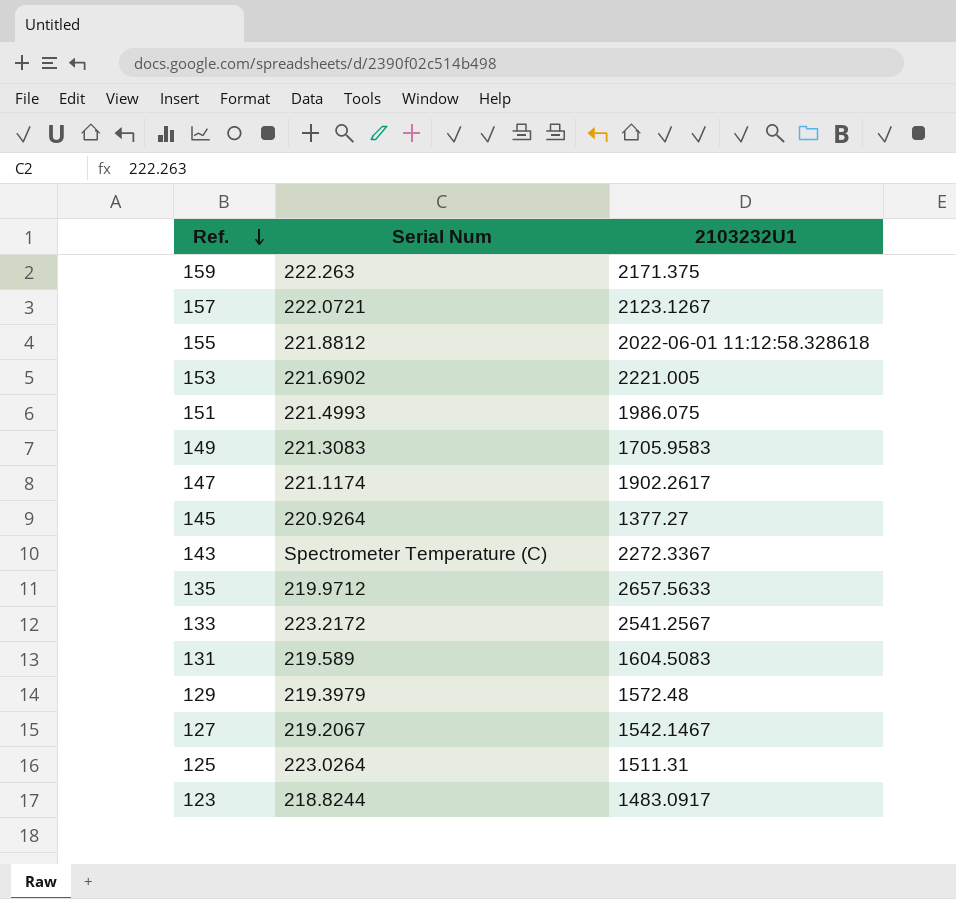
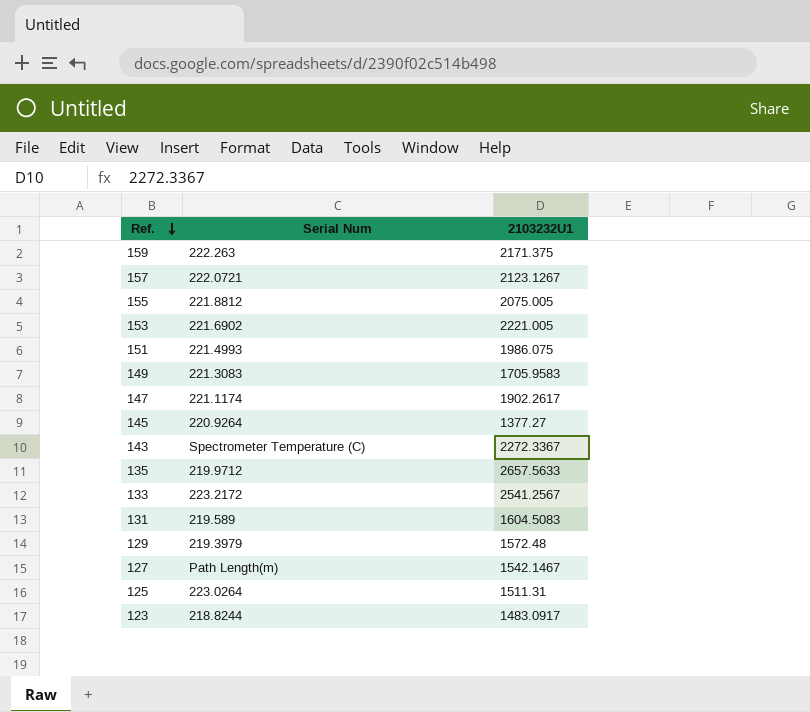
155 | 2103232U1: 2022-06-01 11:12:58.328618 -> 2075.005
127 | Serial Num: 219.2067 -> Path Length(m)

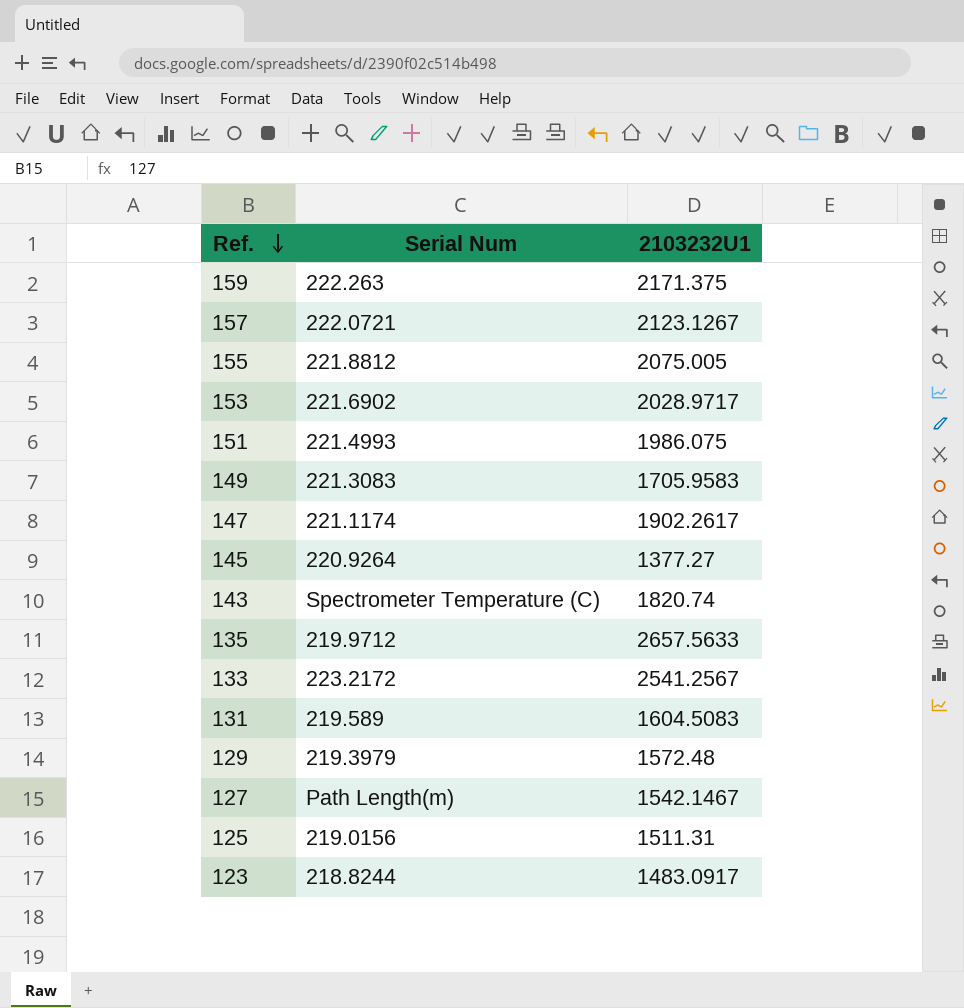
153 | 2103232U1: 2221.005 -> 2028.9717
143 | 2103232U1: 2272.3367 -> 1820.74
125 | Serial Num: 223.0264 -> 219.0156

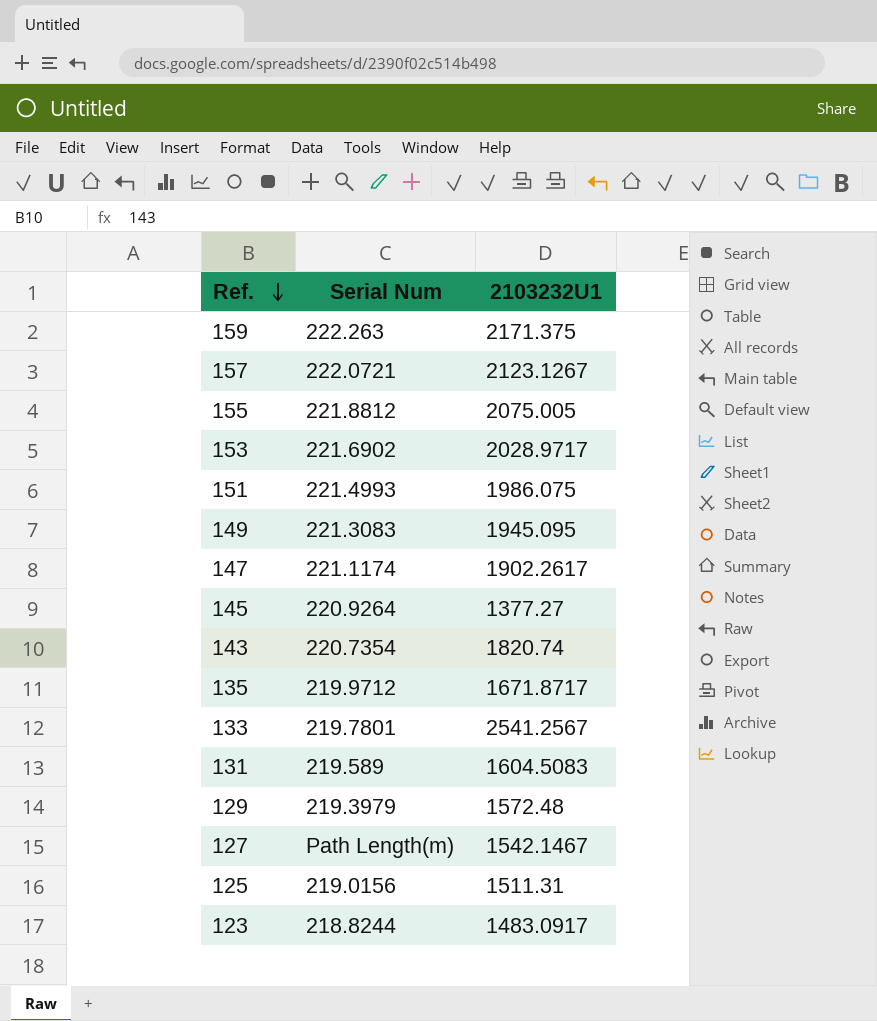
149 | 2103232U1: 1705.9583 -> 1945.095
143 | Serial Num: Spectrometer Temperature (C) -> 220.7354
135 | 2103232U1: 2657.5633 -> 1671.8717
133 | Serial Num: 223.2172 -> 219.7801

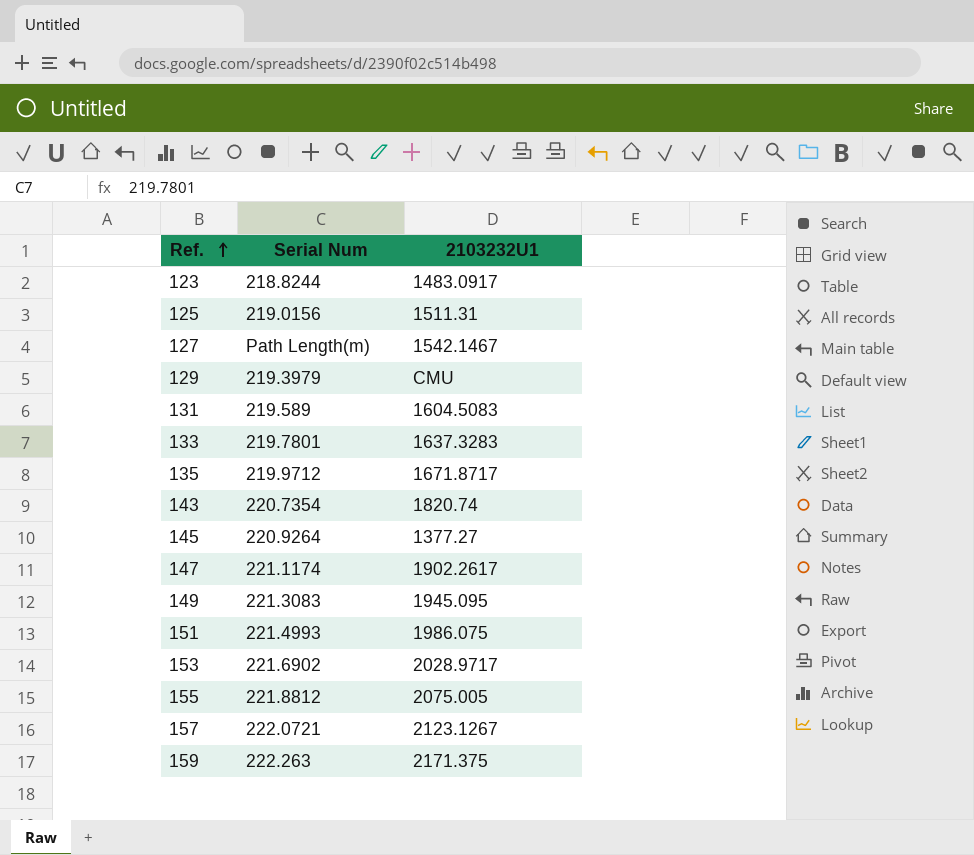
row order: Ref. descending -> Ref. ascending
129 | 2103232U1: 1572.48 -> CMU
133 | 2103232U1: 2541.2567 -> 1637.3283

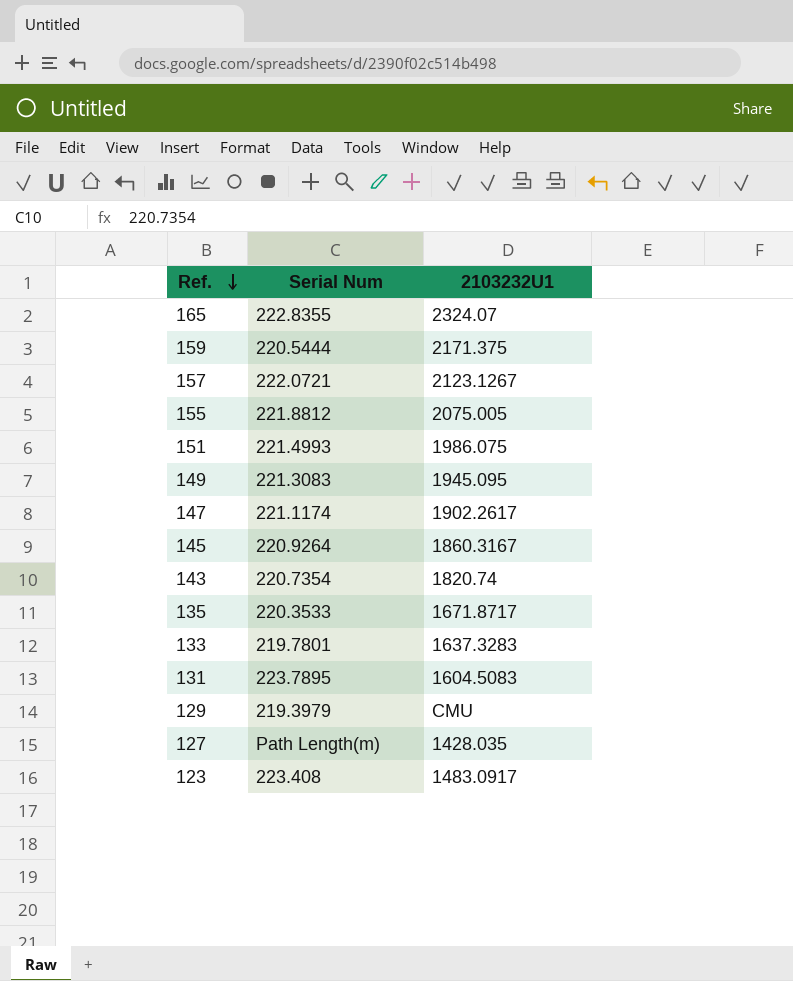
row order: Ref. ascending -> Ref. descending
row 125: 219.0156 | 1511.31 -> none
row 153: 221.6902 | 2028.9717 -> none
row 165: none -> 222.8355 | 2324.07
159 | Serial Num: 222.263 -> 220.5444
145 | 2103232U1: 1377.27 -> 1860.3167
135 | Serial Num: 219.9712 -> 220.3533
131 | Serial Num: 219.589 -> 223.7895
127 | 2103232U1: 1542.1467 -> 1428.035
123 | Serial Num: 218.8244 -> 223.408

